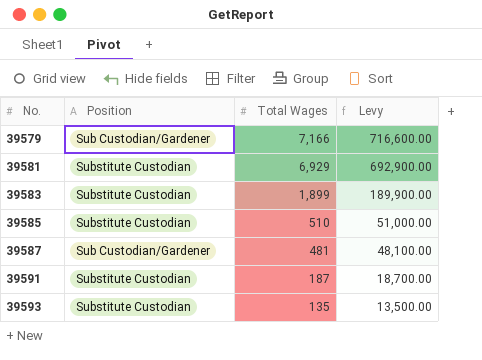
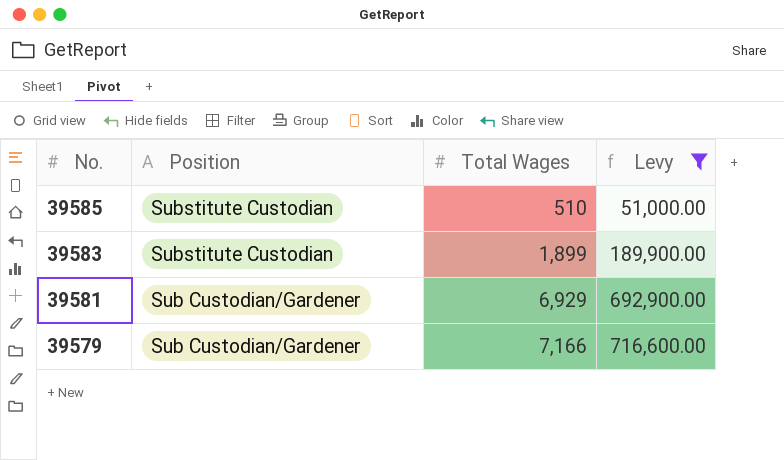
filter: none -> Levy >= 51,000.00
row order: No. ascending -> No. descending
39581 | Position: Substitute Custodian -> Sub Custodian/Gardener

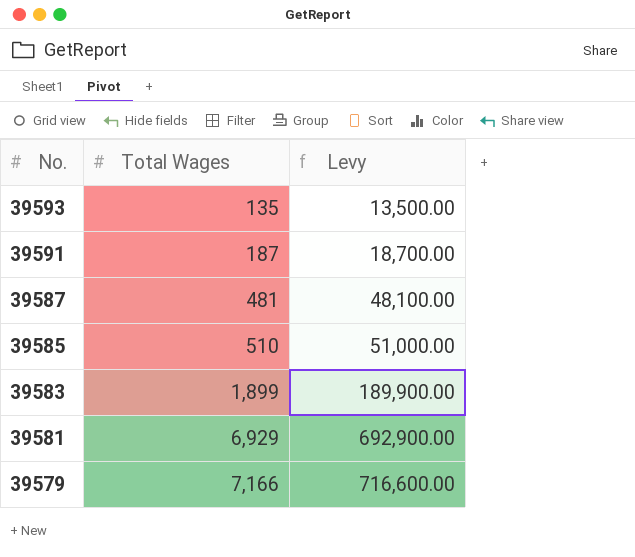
filter: Levy >= 51,000.00 -> none
column Position | position: 2 -> none

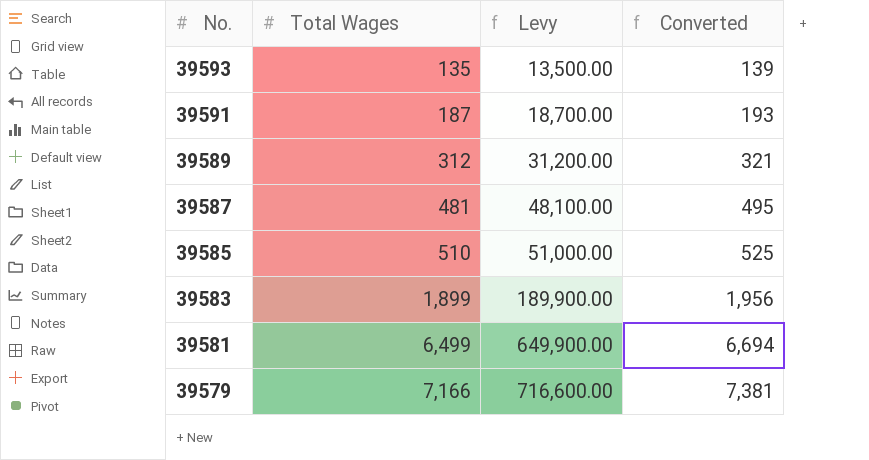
column Converted | formula: none -> [Total Wages] * 1.03
row 39589: none -> 312 | 31,200.00 | 321
39581 | Total Wages: 6,929 -> 6,499
39581 | Levy: 692,900.00 -> 649,900.00

